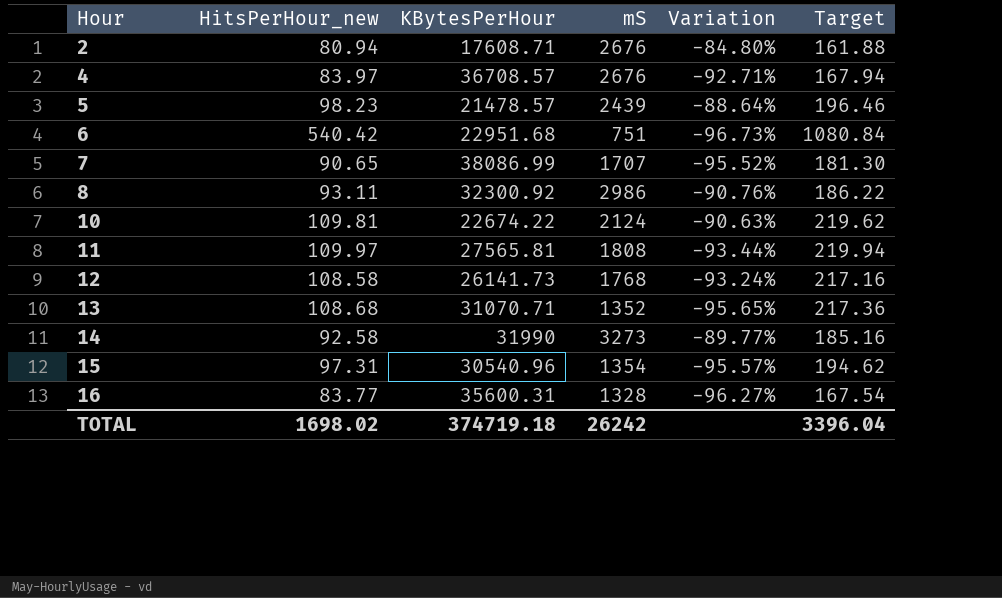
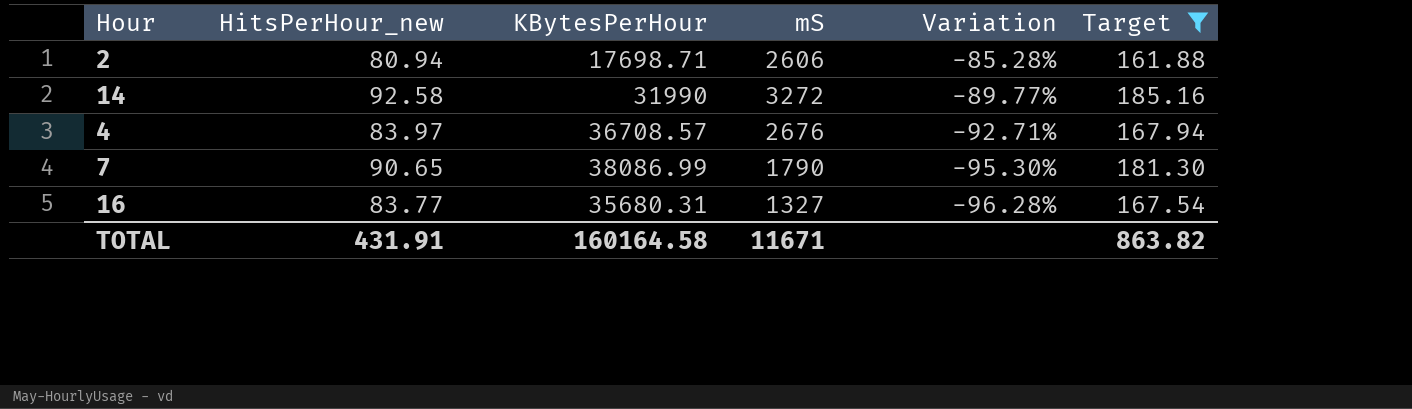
filter: none -> Target <= 185.16
row order: Hour ascending -> Variation descending
2 | KBytesPerHour: 17608.71 -> 17698.71
2 | mS: 2676 -> 2606
2 | Variation: -84.80% -> -85.28%
14 | mS: 3273 -> 3272
7 | mS: 1707 -> 1790
7 | Variation: -95.52% -> -95.30%
16 | KBytesPerHour: 35600.31 -> 35680.31
16 | mS: 1328 -> 1327
16 | Variation: -96.27% -> -96.28%
TOTAL | HitsPerHour_new: 1698.02 -> 431.91
TOTAL | KBytesPerHour: 374719.18 -> 160164.58
TOTAL | mS: 26242 -> 11671
TOTAL | Target: 3396.04 -> 863.82

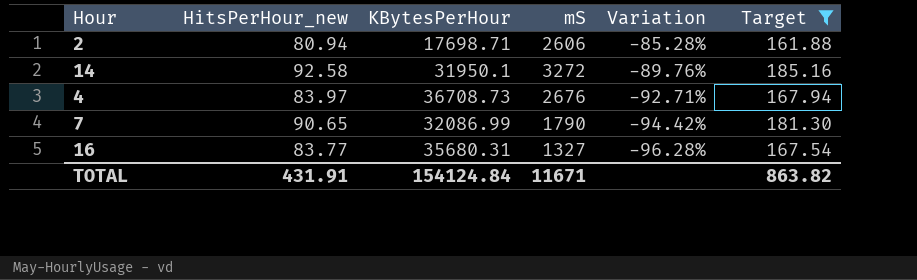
14 | KBytesPerHour: 31990 -> 31950.1
14 | Variation: -89.77% -> -89.76%
4 | KBytesPerHour: 36708.57 -> 36708.73
7 | KBytesPerHour: 38086.99 -> 32086.99
7 | Variation: -95.30% -> -94.42%
TOTAL | KBytesPerHour: 160164.58 -> 154124.84

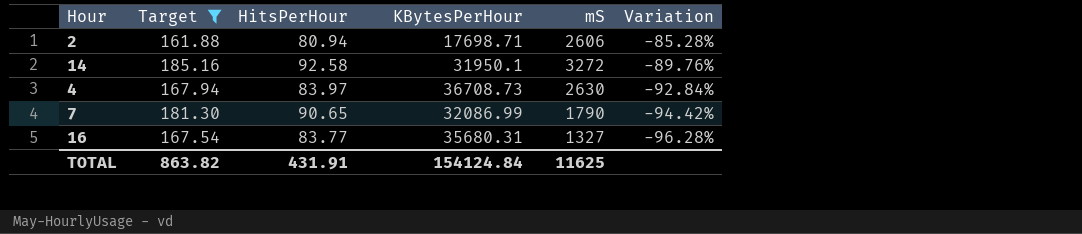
column Target | position: 6 -> 2
column name: HitsPerHour_new -> HitsPerHour
4 | mS: 2676 -> 2630
4 | Variation: -92.71% -> -92.84%
TOTAL | mS: 11671 -> 11625

